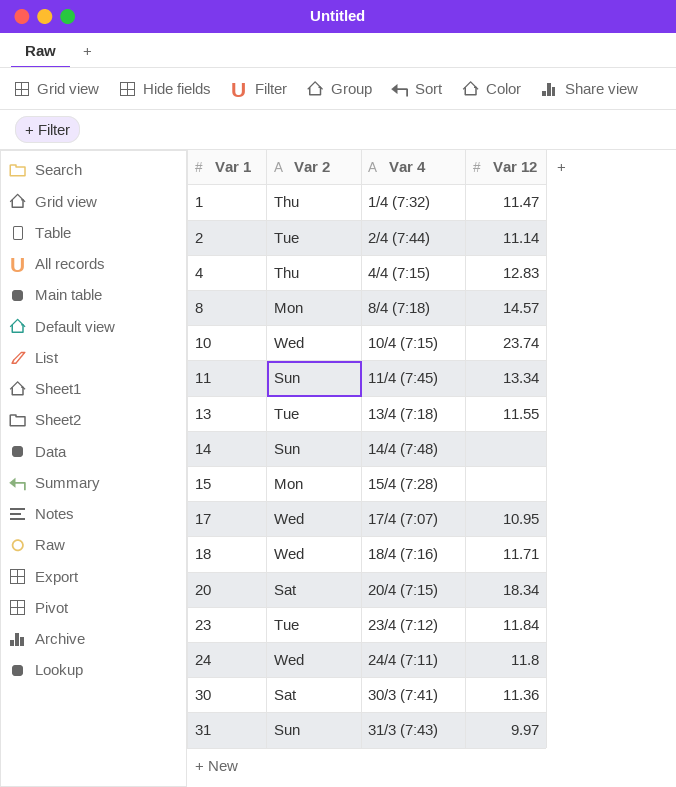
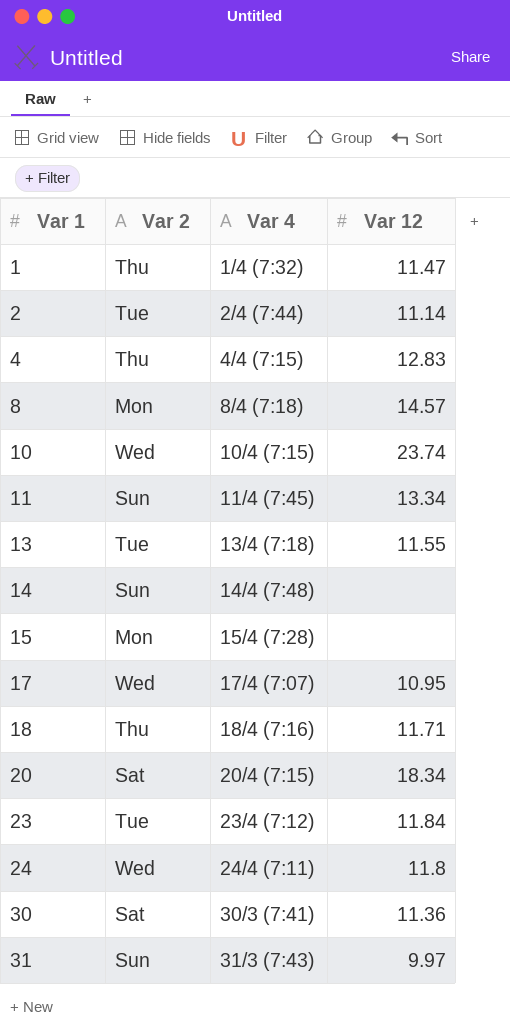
18 | Var 2: Wed -> Thu

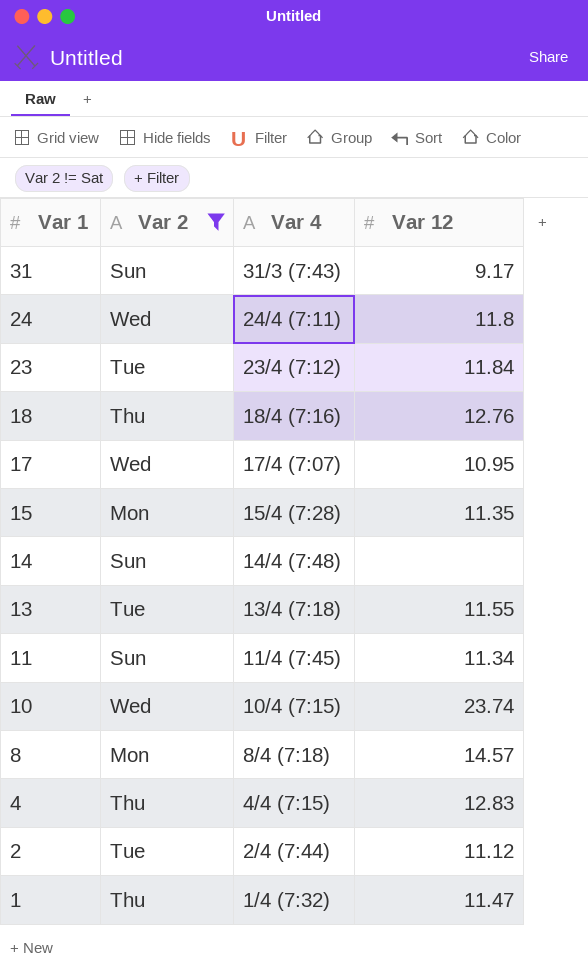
filter: none -> Var 2 != Sat
row order: Var 1 ascending -> Var 1 descending
31 | Var 12: 9.97 -> 9.17
18 | Var 12: 11.71 -> 12.76
15 | Var 12: none -> 11.35
11 | Var 12: 13.34 -> 11.34
2 | Var 12: 11.14 -> 11.12

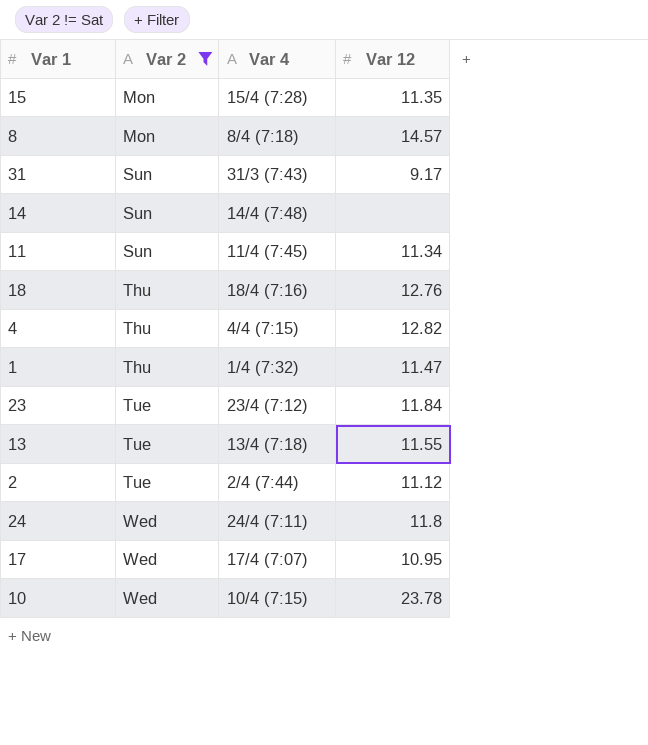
row order: Var 1 descending -> Var 2 ascending
4 | Var 12: 12.83 -> 12.82
10 | Var 12: 23.74 -> 23.78

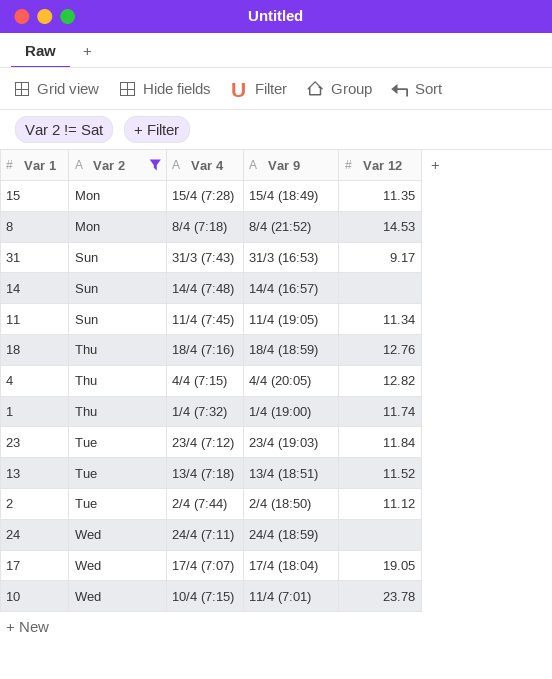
column Var 9 | position: none -> 4
8 | Var 12: 14.57 -> 14.53
1 | Var 12: 11.47 -> 11.74
13 | Var 12: 11.55 -> 11.52
24 | Var 12: 11.8 -> none
17 | Var 12: 10.95 -> 19.05

